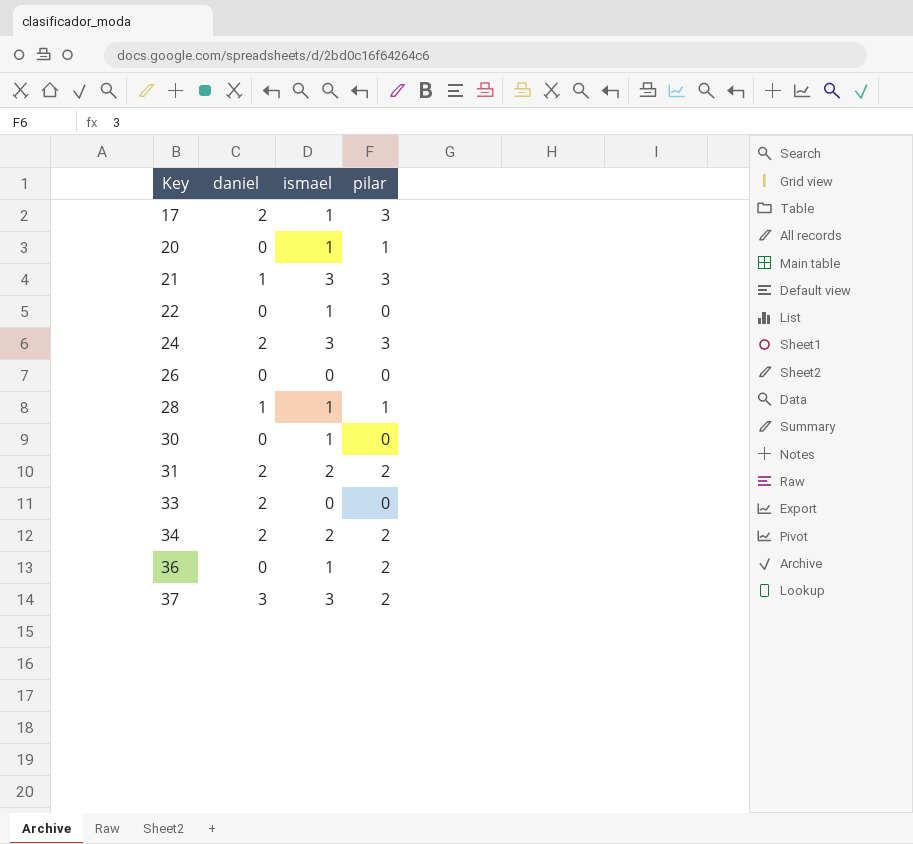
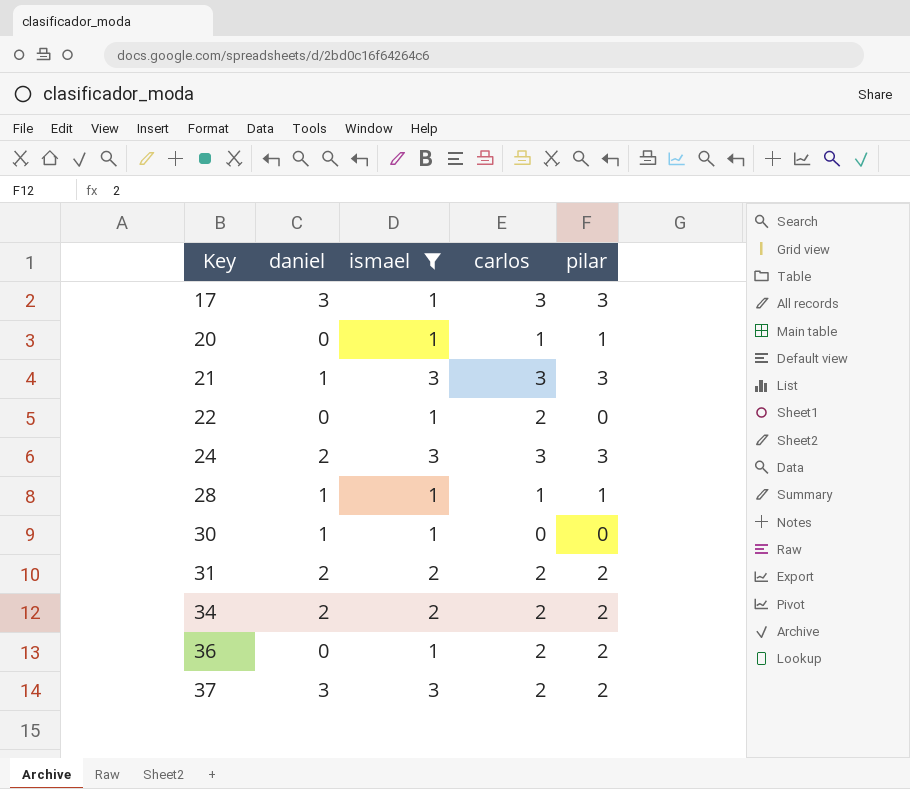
filter: none -> ismael != 0
column carlos | position: none -> 4
17 | daniel: 2 -> 3
30 | daniel: 0 -> 1

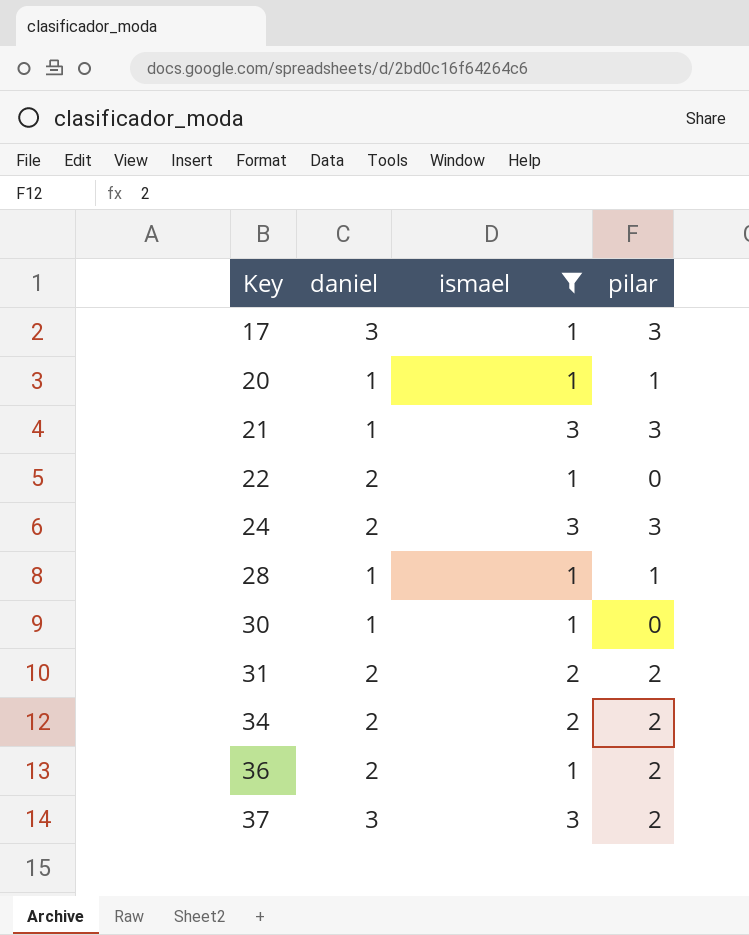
column carlos | position: 4 -> none
20 | daniel: 0 -> 1
22 | daniel: 0 -> 2
36 | daniel: 0 -> 2

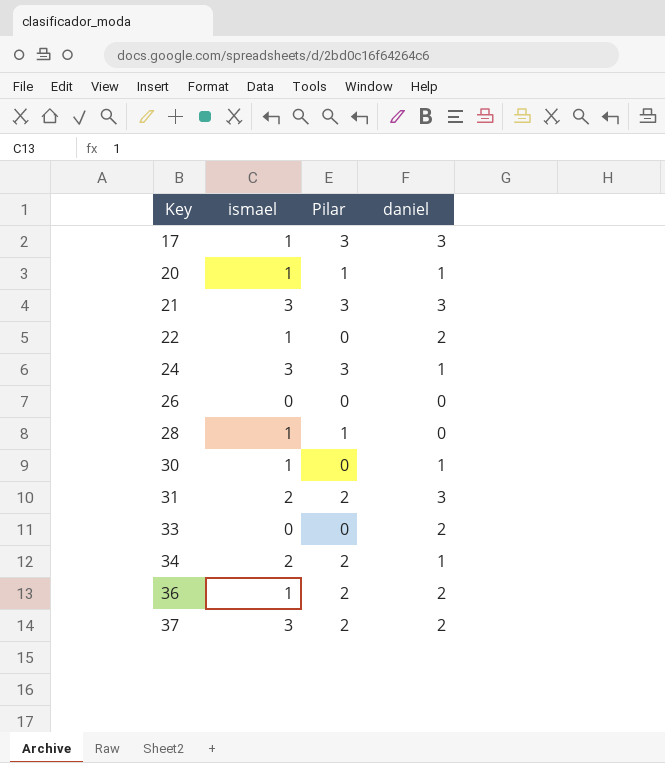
filter: ismael != 0 -> none
column name: pilar -> Pilar
column daniel | position: 2 -> 4
21 | daniel: 1 -> 3
24 | daniel: 2 -> 1
28 | daniel: 1 -> 0
31 | daniel: 2 -> 3
34 | daniel: 2 -> 1
37 | daniel: 3 -> 2

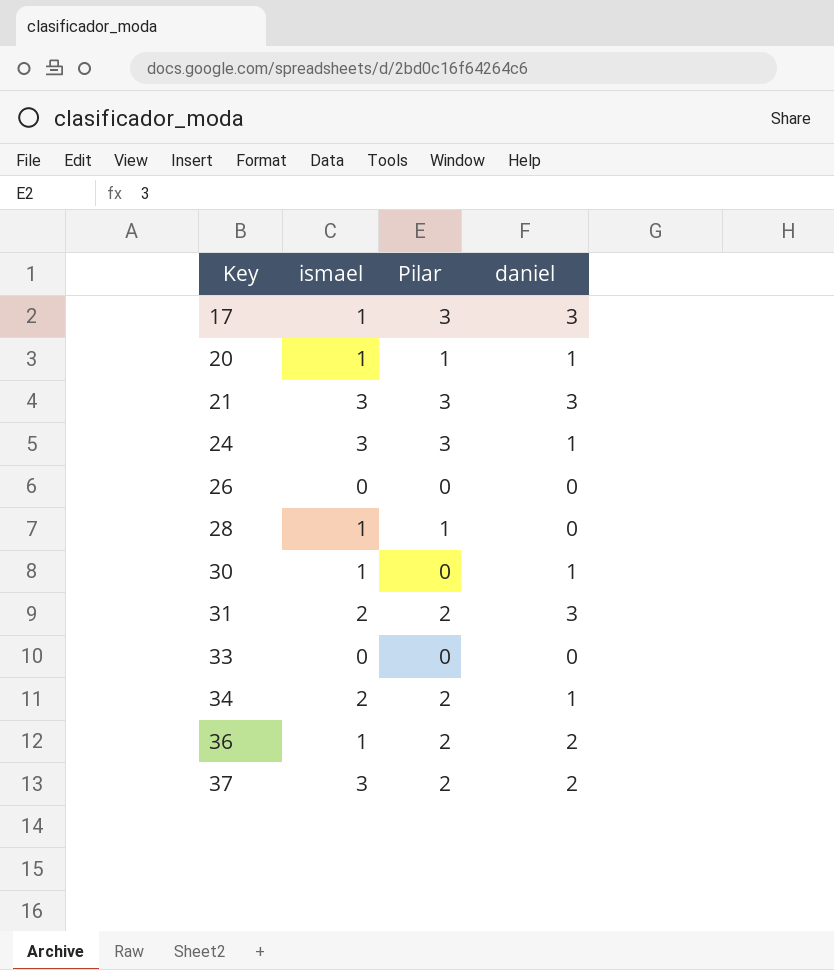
row 22: 1 | 0 | 2 -> none
33 | daniel: 2 -> 0

